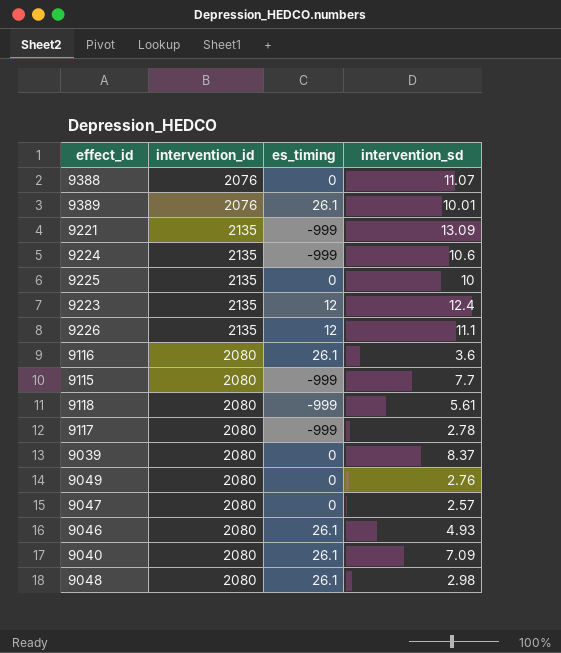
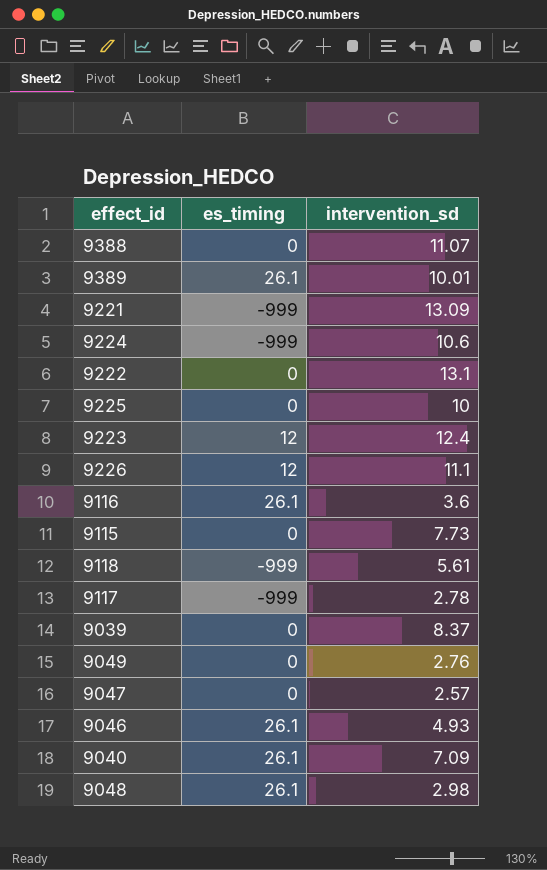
column intervention_id | position: 2 -> none
row 9222: none -> 0 | 13.1
9115 | es_timing: -999 -> 0
9115 | intervention_sd: 7.7 -> 7.73

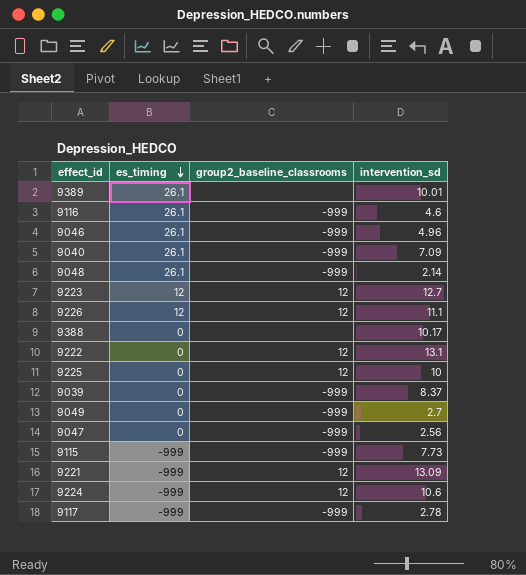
row order: none -> es_timing descending
column group2_baseline_classrooms | position: none -> 3
row 9118: -999 | 5.61 -> none
9116 | intervention_sd: 3.6 -> 4.6
9046 | intervention_sd: 4.93 -> 4.96
9048 | intervention_sd: 2.98 -> 2.14
9223 | intervention_sd: 12.4 -> 12.7
9388 | intervention_sd: 11.07 -> 10.17
9049 | intervention_sd: 2.76 -> 2.7
9047 | intervention_sd: 2.57 -> 2.56
9115 | es_timing: 0 -> -999

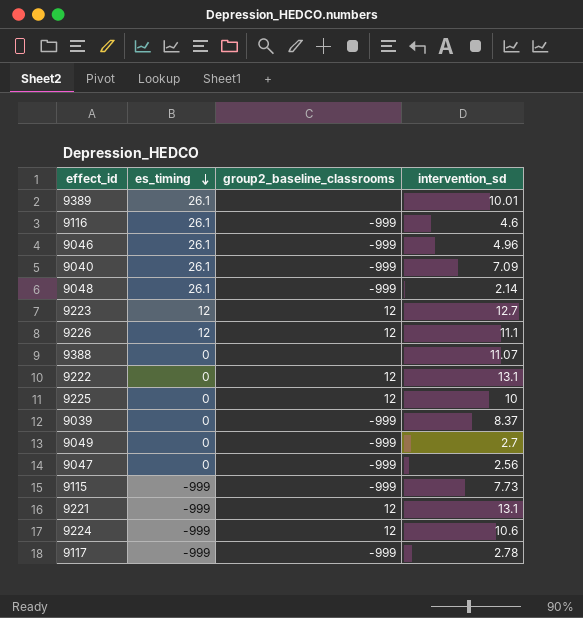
9388 | intervention_sd: 10.17 -> 11.07
9221 | intervention_sd: 13.09 -> 13.1

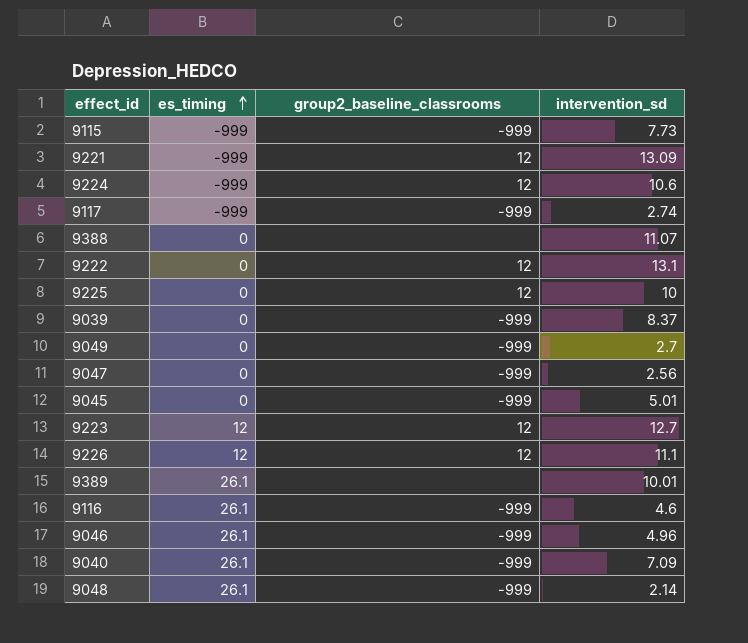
row order: es_timing descending -> es_timing ascending
9221 | intervention_sd: 13.1 -> 13.09
9117 | intervention_sd: 2.78 -> 2.74
row 9045: none -> 0 | -999 | 5.01

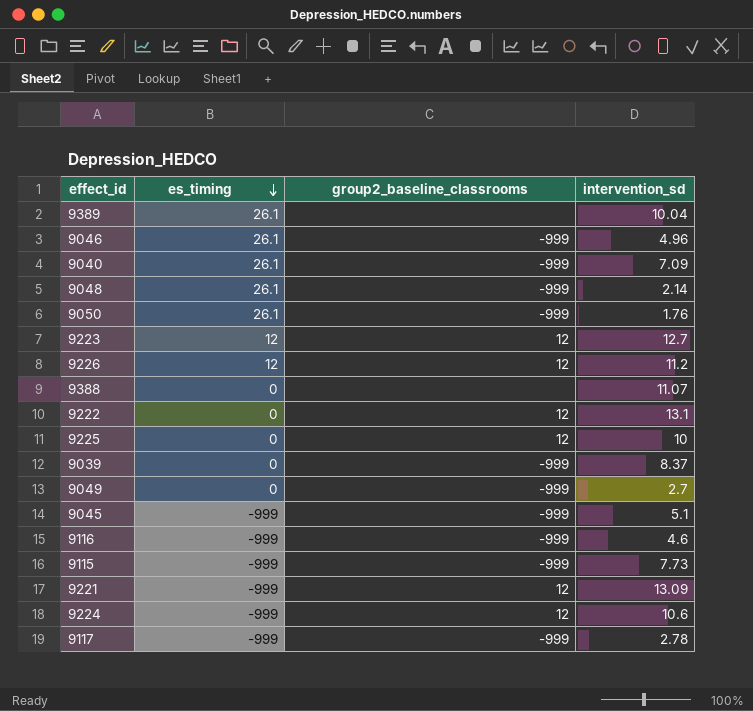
row order: es_timing ascending -> es_timing descending
row 9047: 0 | -999 | 2.56 -> none
9389 | intervention_sd: 10.01 -> 10.04
row 9050: none -> 26.1 | -999 | 1.76
9226 | intervention_sd: 11.1 -> 11.2
9045 | es_timing: 0 -> -999
9045 | intervention_sd: 5.01 -> 5.1
9116 | es_timing: 26.1 -> -999
9117 | intervention_sd: 2.74 -> 2.78

